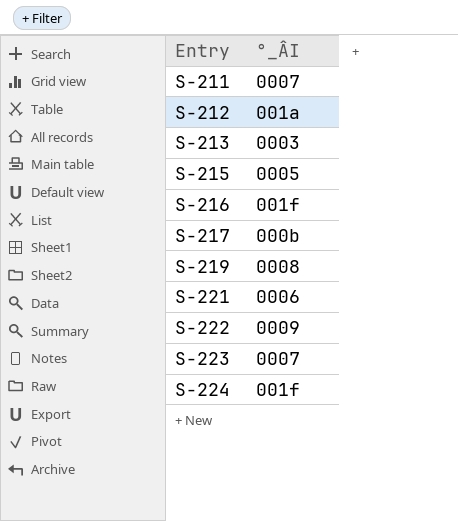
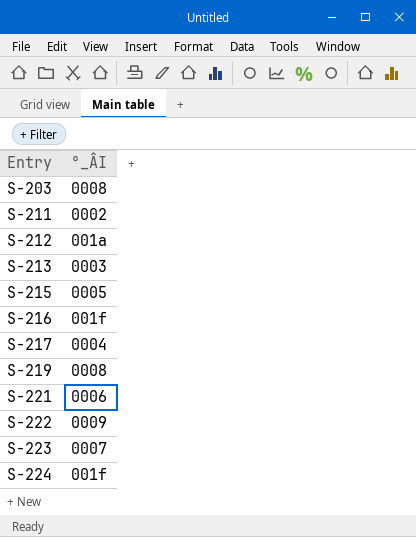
row S-203: none -> 0008
S-211 | °_ÂI: 0007 -> 0002
S-217 | °_ÂI: 000b -> 0004

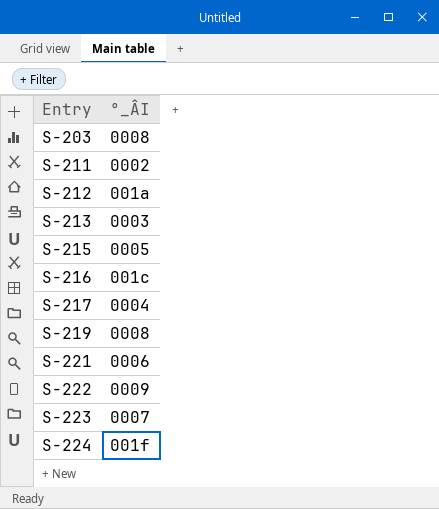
S-216 | °_ÂI: 001f -> 001c

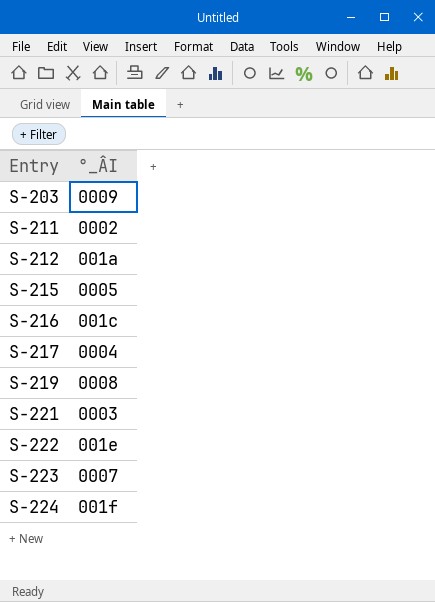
row S-213: 0003 -> none
S-203 | °_ÂI: 0008 -> 0009
S-221 | °_ÂI: 0006 -> 0003
S-222 | °_ÂI: 0009 -> 001e

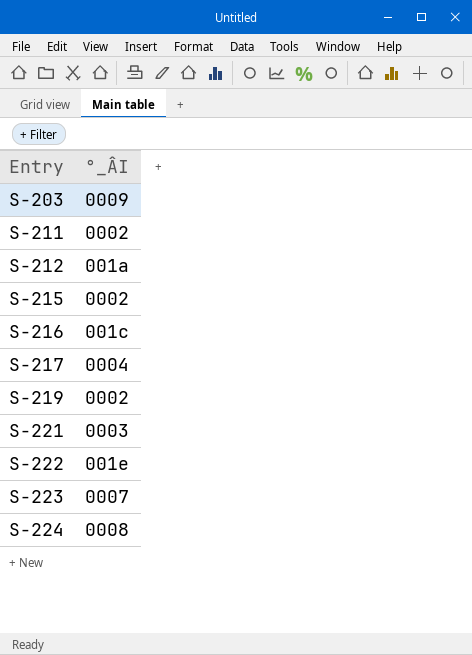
S-215 | °_ÂI: 0005 -> 0002
S-219 | °_ÂI: 0008 -> 0002
S-224 | °_ÂI: 001f -> 0008

